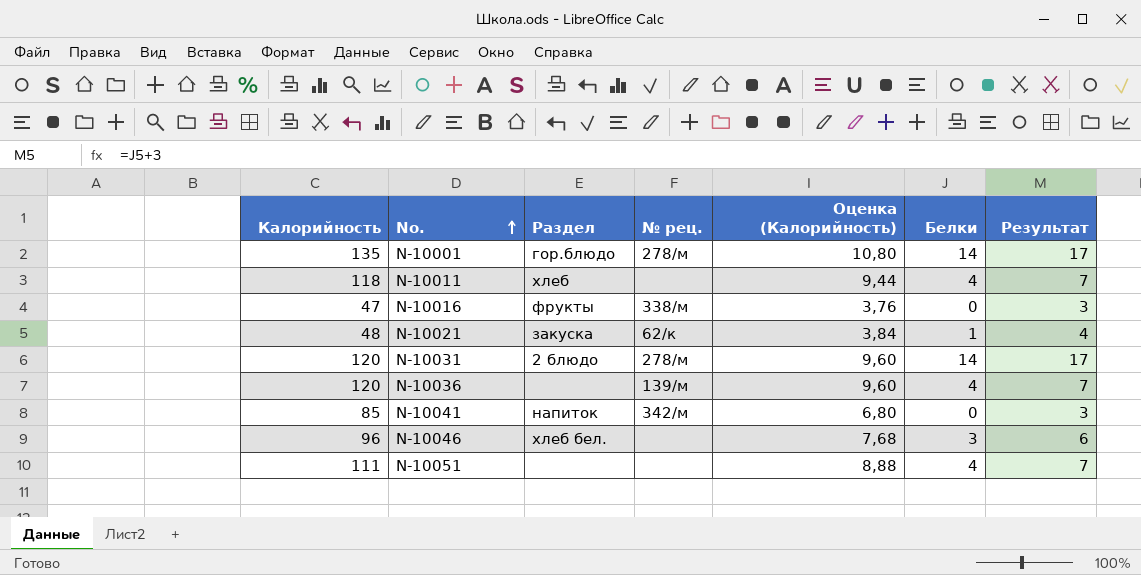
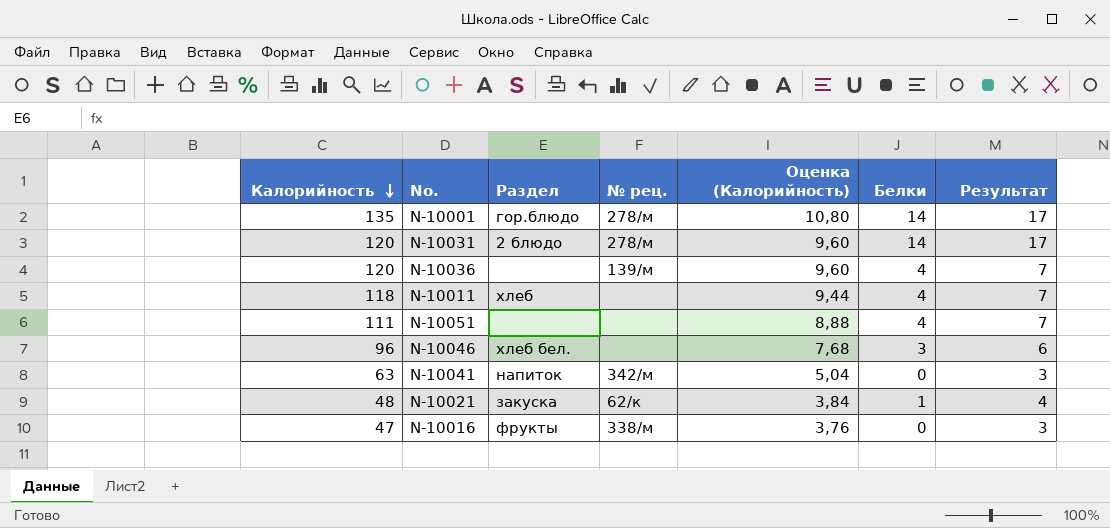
row order: No. ascending -> Калорийность descending
N-10041 | Калорийность: 85 -> 63
N-10041 | Оценка (Калорийность): 6,80 -> 5,04

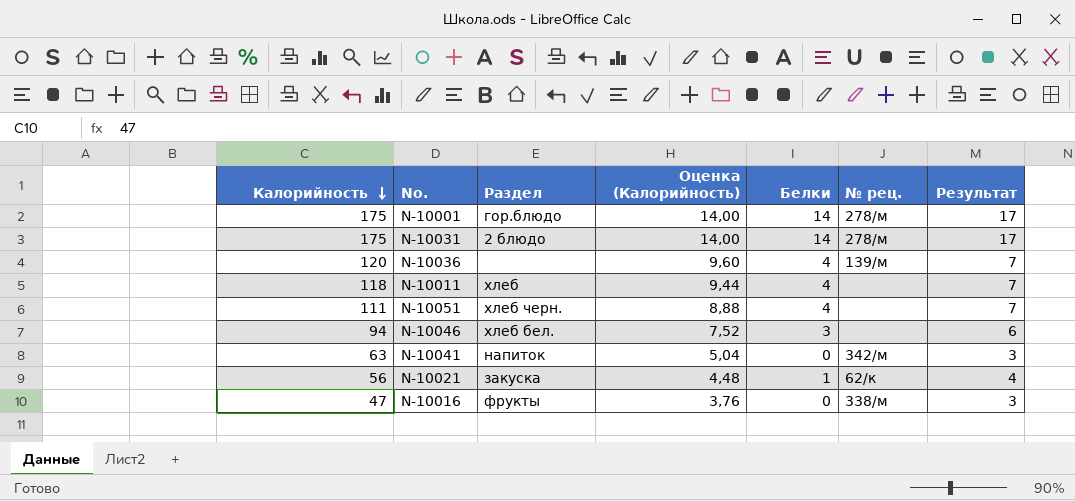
column № рец. | position: 4 -> 6
N-10001 | Калорийность: 135 -> 175
N-10001 | Оценка (Калорийность): 10,80 -> 14,00
N-10031 | Калорийность: 120 -> 175
N-10031 | Оценка (Калорийность): 9,60 -> 14,00
N-10051 | Раздел: none -> хлеб черн.
N-10046 | Калорийность: 96 -> 94
N-10046 | Оценка (Калорийность): 7,68 -> 7,52
N-10021 | Калорийность: 48 -> 56
N-10021 | Оценка (Калорийность): 3,84 -> 4,48

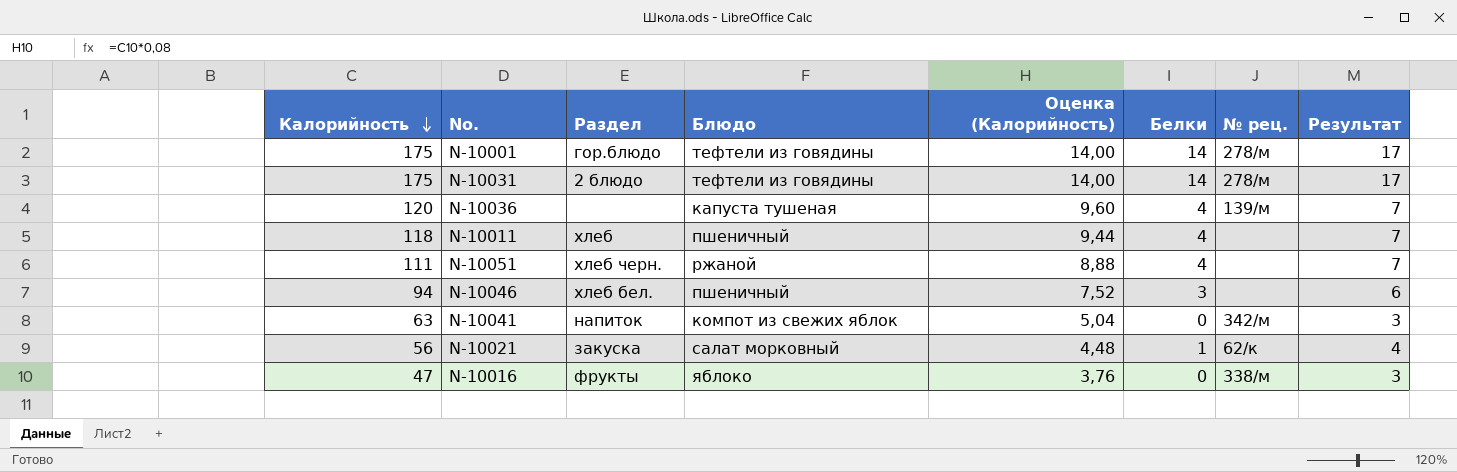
column Блюдо | position: none -> 4

